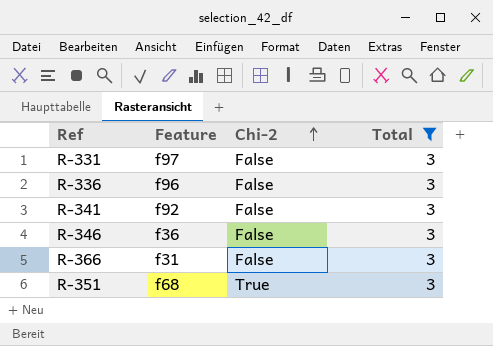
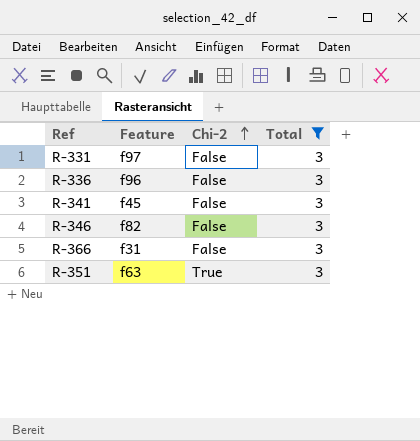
R-341 | Feature: f92 -> f45
R-346 | Feature: f36 -> f82
R-351 | Feature: f68 -> f63

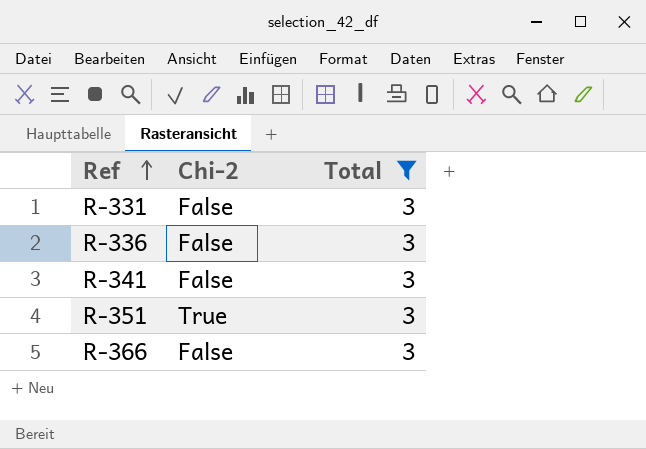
row order: Chi-2 ascending -> Ref ascending
column Feature | position: 2 -> none
row R-346: f82 | False | 3 -> none

